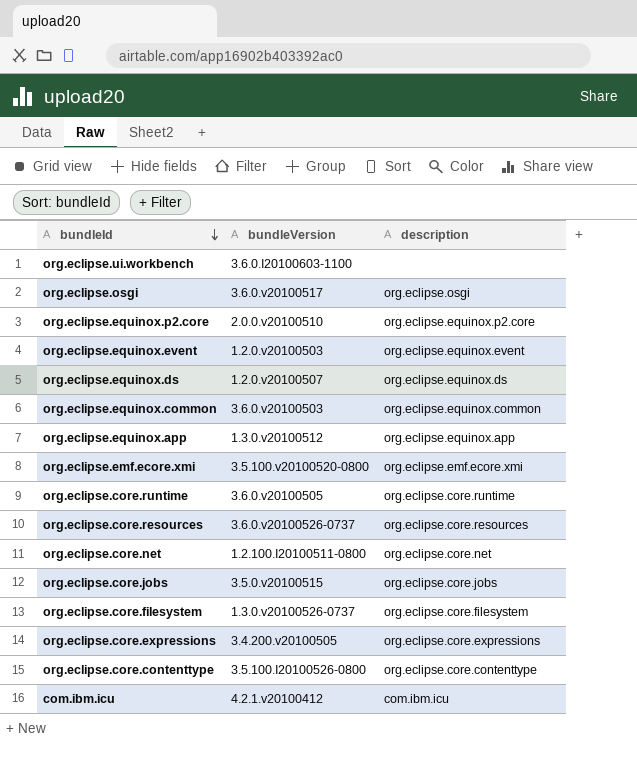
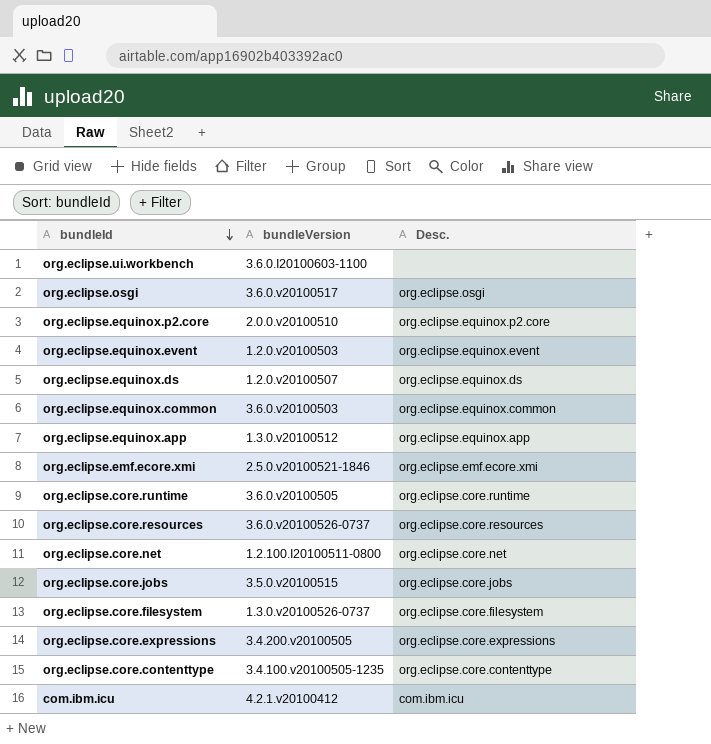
column name: description -> Desc.
org.eclipse.emf.ecore.xmi | bundleVersion: 3.5.100.v20100520-0800 -> 2.5.0.v20100521-1846
org.eclipse.core.contenttype | bundleVersion: 3.5.100.I20100526-0800 -> 3.4.100.v20100505-1235

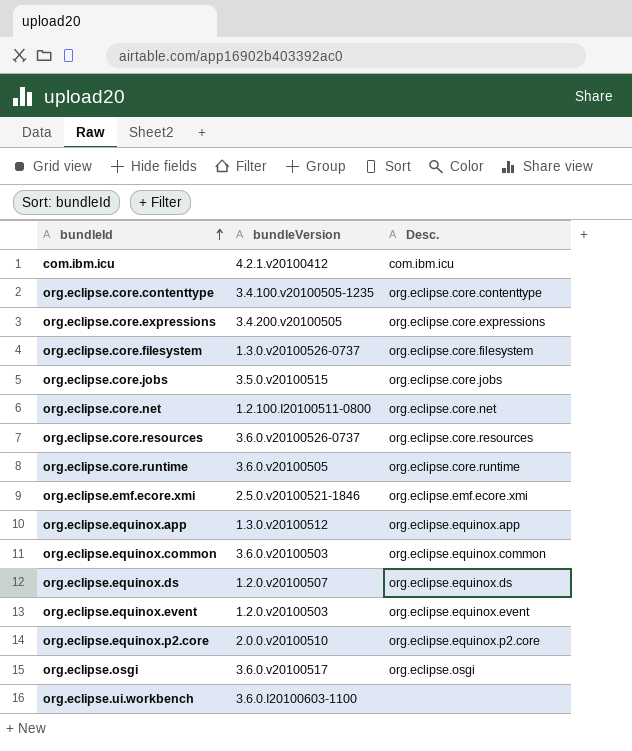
row order: bundleId descending -> bundleId ascending

